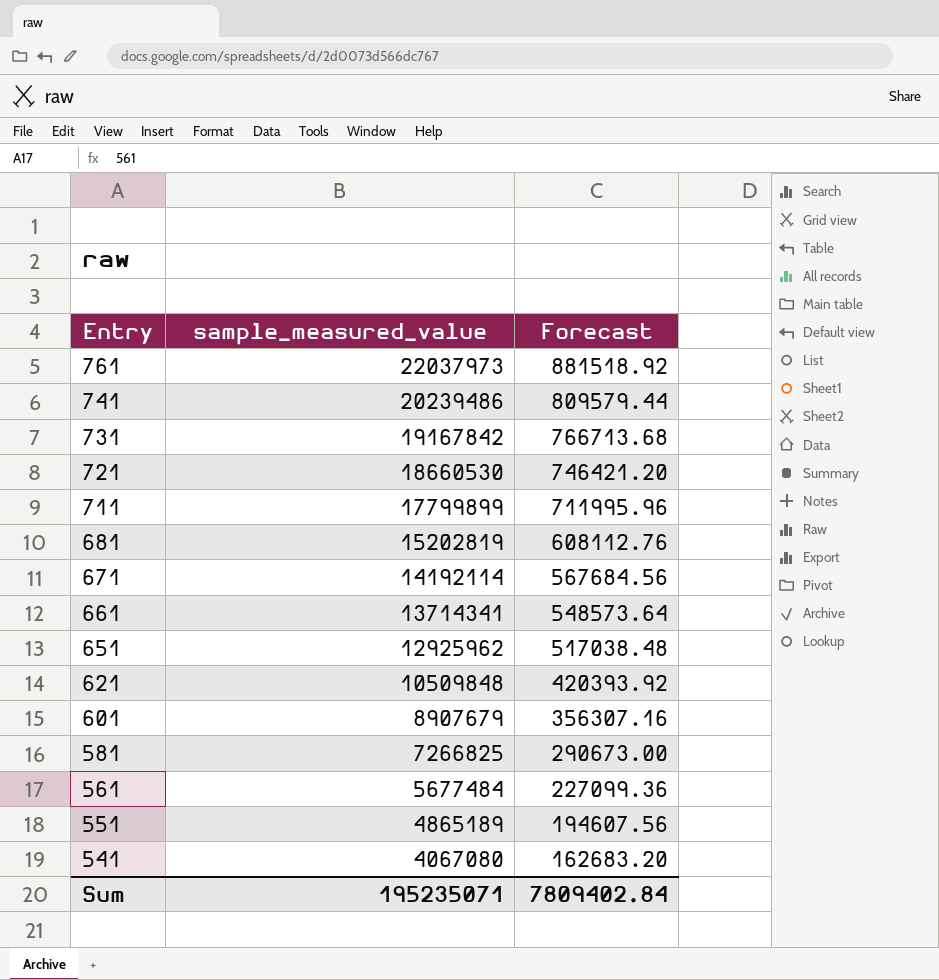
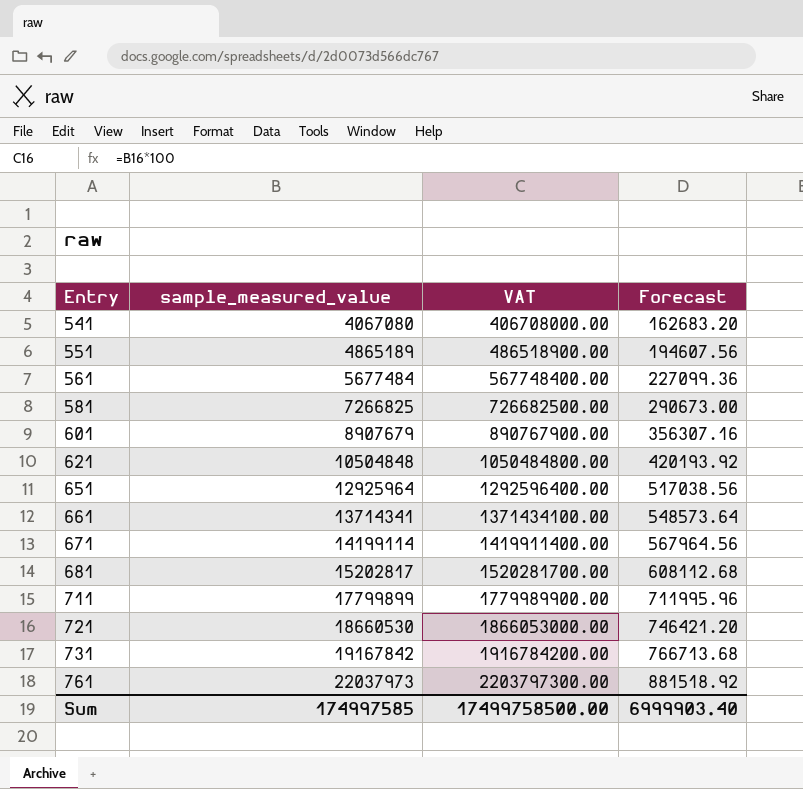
row order: Entry descending -> Entry ascending
column VAT | formula: none -> [sample_measured_value] * 100
row 741: 20239486 | 809579.44 -> none
621 | sample_measured_value: 10509848 -> 10504848
621 | Forecast: 420393.92 -> 420193.92
651 | sample_measured_value: 12925962 -> 12925964
651 | Forecast: 517038.48 -> 517038.56
671 | sample_measured_value: 14192114 -> 14199114
671 | Forecast: 567684.56 -> 567964.56
681 | sample_measured_value: 15202819 -> 15202817
681 | Forecast: 608112.76 -> 608112.68
Sum | sample_measured_value: 195235071 -> 174997585
Sum | Forecast: 7809402.84 -> 6999903.40

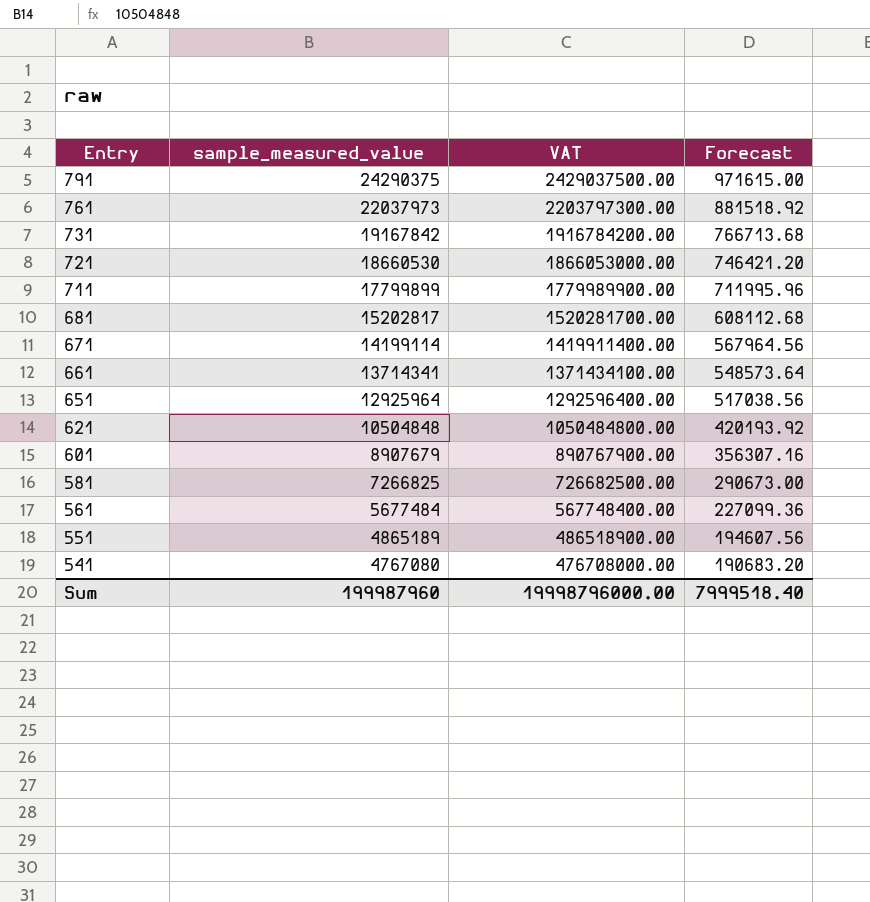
row order: Entry ascending -> Entry descending
row 791: none -> 24290375 | 2429037500.00 | 971615.00
541 | sample_measured_value: 4067080 -> 4767080
541 | VAT: 406708000.00 -> 476708000.00
541 | Forecast: 162683.20 -> 190683.20
Sum | sample_measured_value: 174997585 -> 199987960
Sum | VAT: 17499758500.00 -> 19998796000.00
Sum | Forecast: 6999903.40 -> 7999518.40

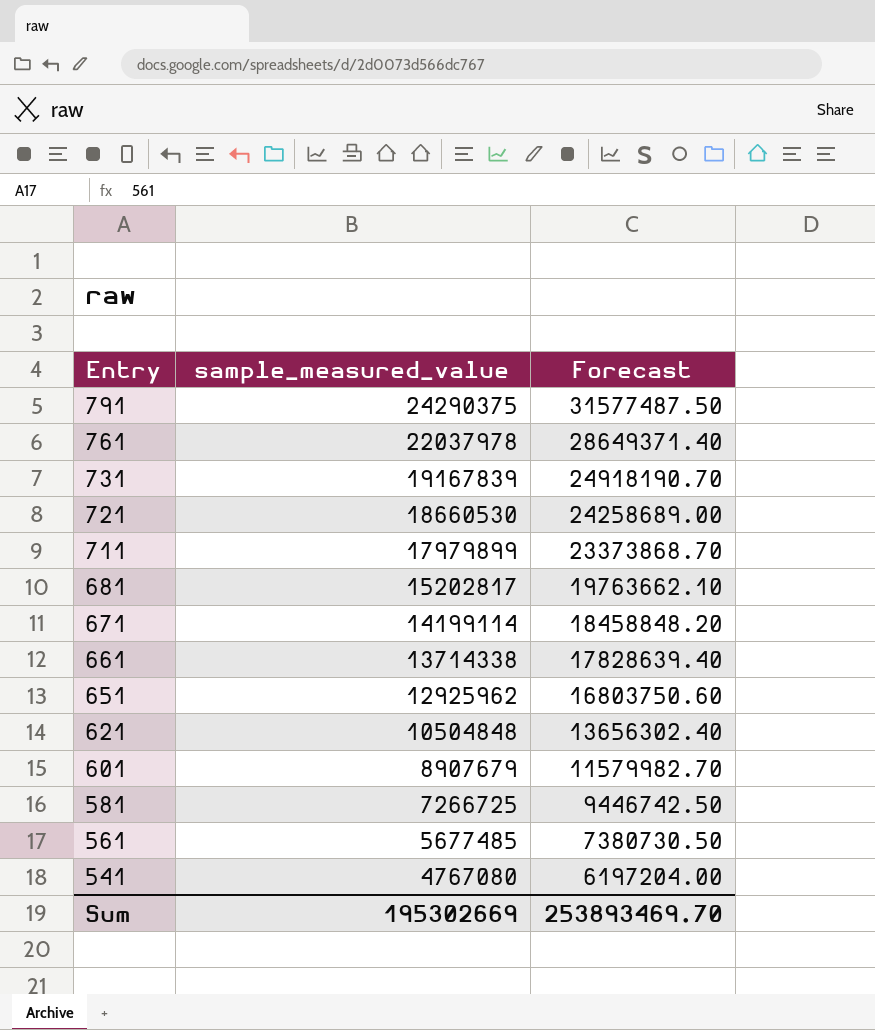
column VAT | formula: [sample_measured_value] * 100 -> none
column Forecast | formula: [sample_measured_value] * 0.04 -> [sample_measured_value] * 1.3
row 551: 4865189 | 486518900.00 | 194607.56 -> none
761 | sample_measured_value: 22037973 -> 22037978
731 | sample_measured_value: 19167842 -> 19167839
711 | sample_measured_value: 17799899 -> 17979899
661 | sample_measured_value: 13714341 -> 13714338
651 | sample_measured_value: 12925964 -> 12925962
581 | sample_measured_value: 7266825 -> 7266725
561 | sample_measured_value: 5677484 -> 5677485
Sum | sample_measured_value: 199987960 -> 195302669
Sum | Forecast: 7999518.40 -> 253893469.70

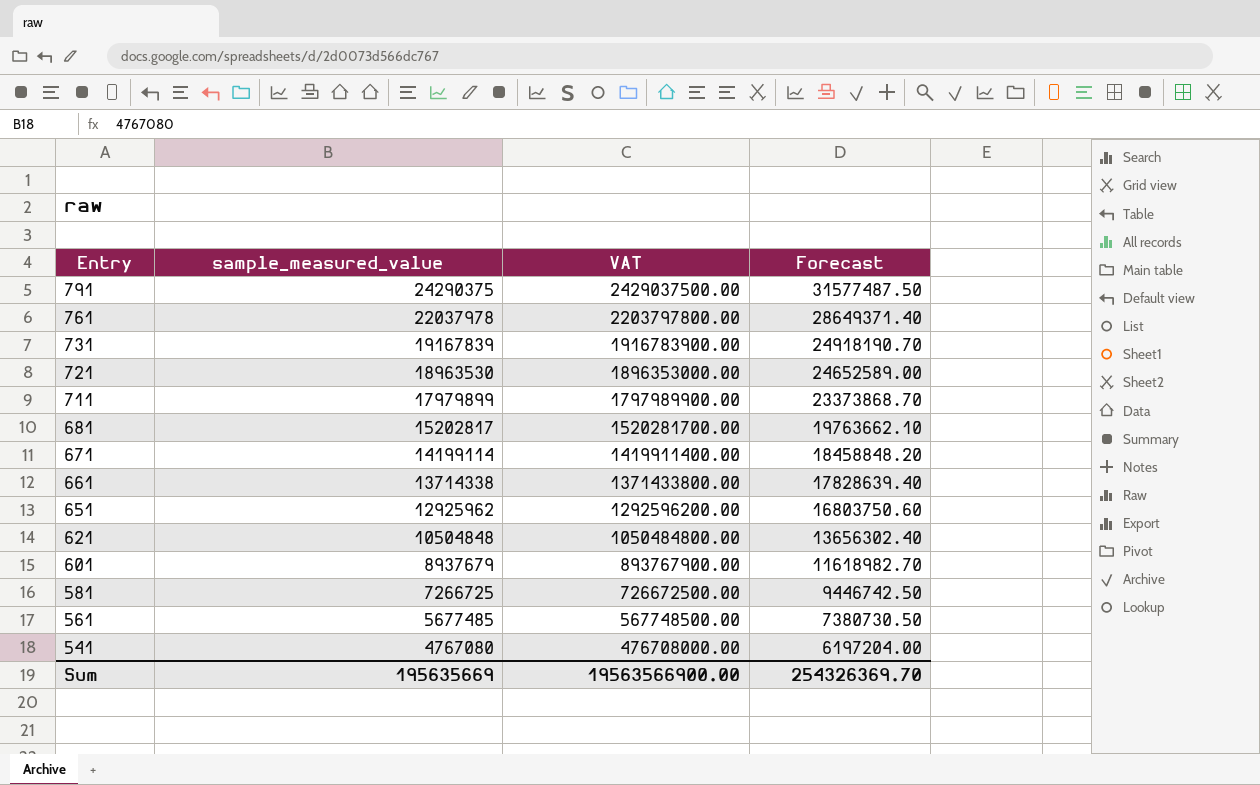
column VAT | formula: none -> [sample_measured_value] * 100
721 | sample_measured_value: 18660530 -> 18963530
721 | Forecast: 24258689.00 -> 24652589.00
601 | sample_measured_value: 8907679 -> 8937679
601 | Forecast: 11579982.70 -> 11618982.70
Sum | sample_measured_value: 195302669 -> 195635669
Sum | Forecast: 253893469.70 -> 254326369.70

